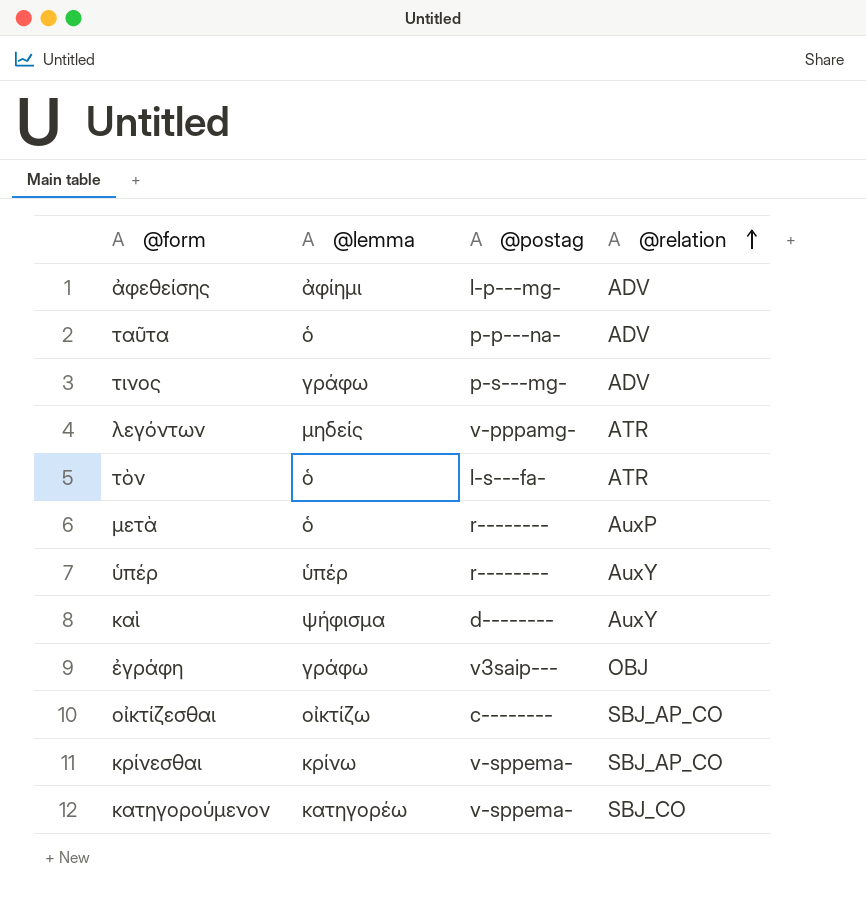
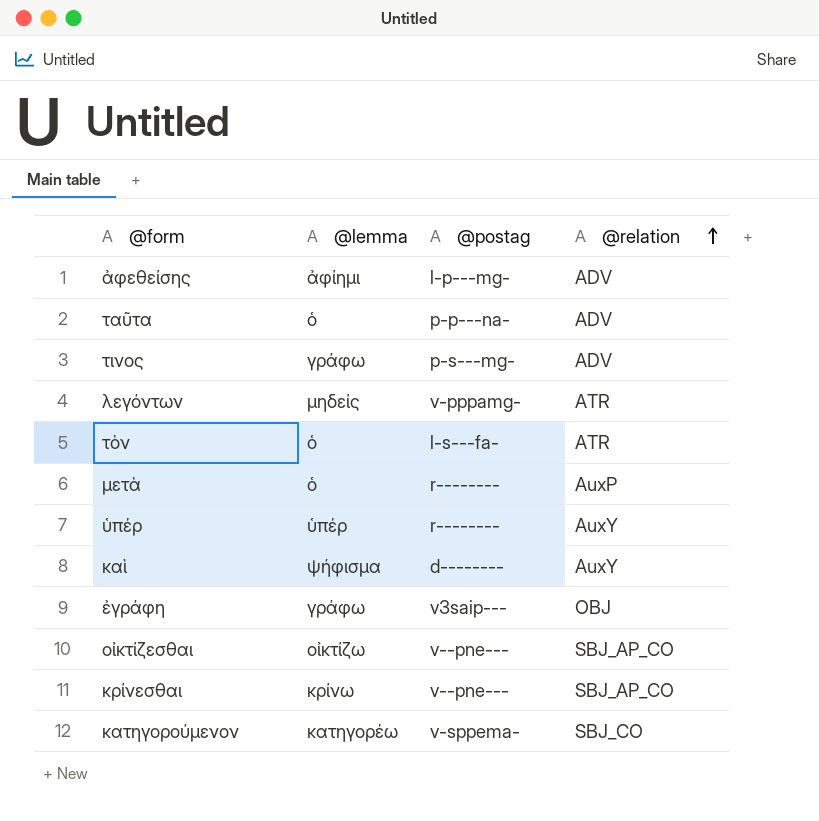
οἰκτίζεσθαι | @postag: c-------- -> v--pne---
κρίνεσθαι | @postag: v-sppema- -> v--pne---

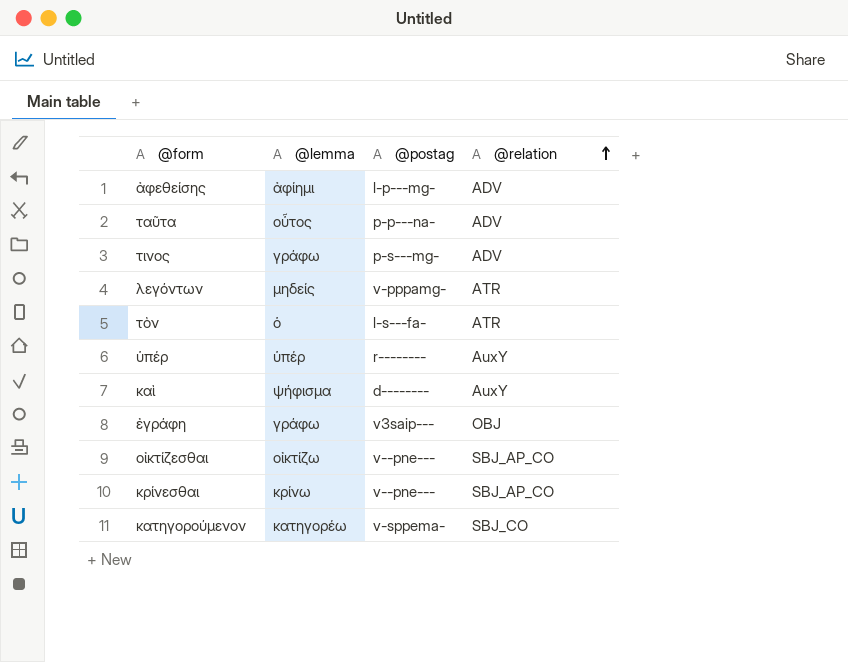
row μετὰ: ὁ | r-------- | AuxP -> none
ταῦτα | @lemma: ὁ -> οὗτος

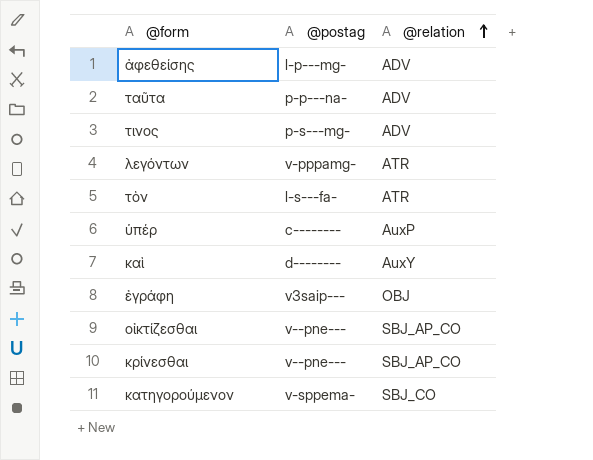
column @lemma | position: 2 -> none
ὑπέρ | @postag: r-------- -> c--------
ὑπέρ | @relation: AuxY -> AuxP

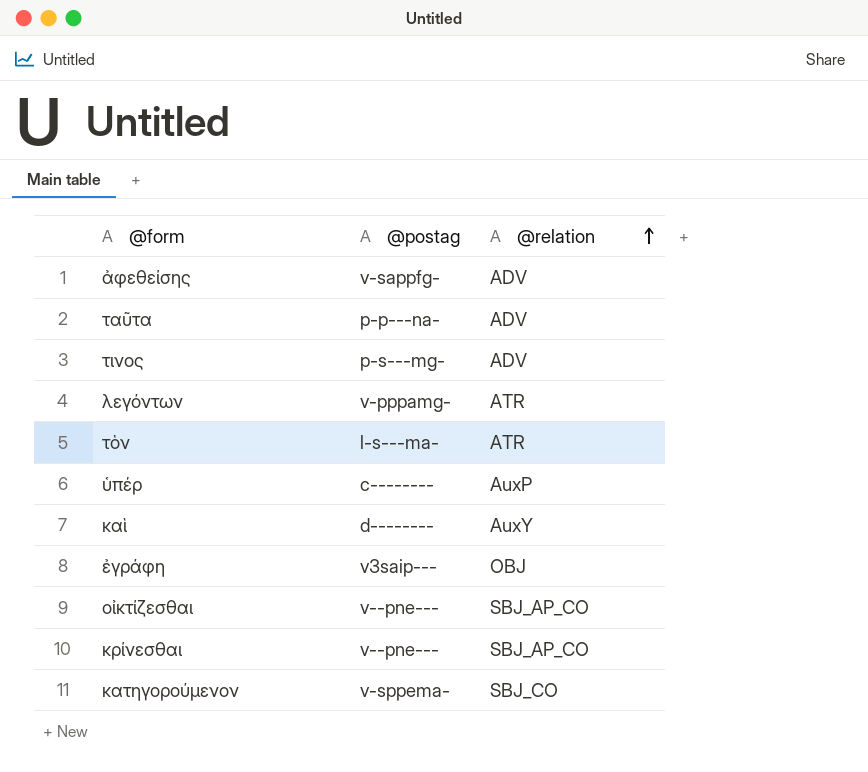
ἀφεθείσης | @postag: l-p---mg- -> v-sappfg-
τὸν | @postag: l-s---fa- -> l-s---ma-

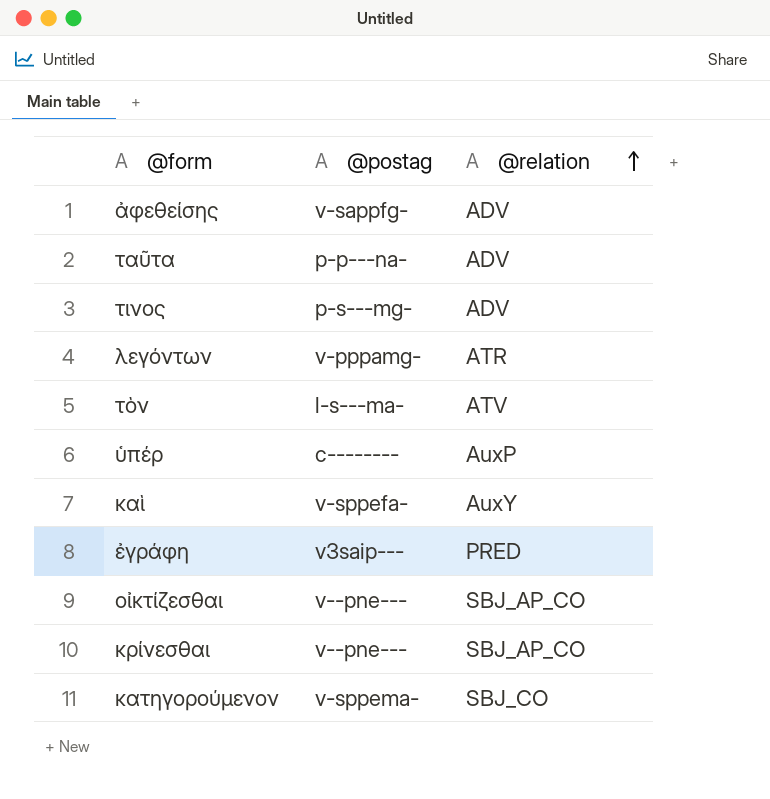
τὸν | @relation: ATR -> ATV
καὶ | @postag: d-------- -> v-sppefa-
ἐγράφη | @relation: OBJ -> PRED

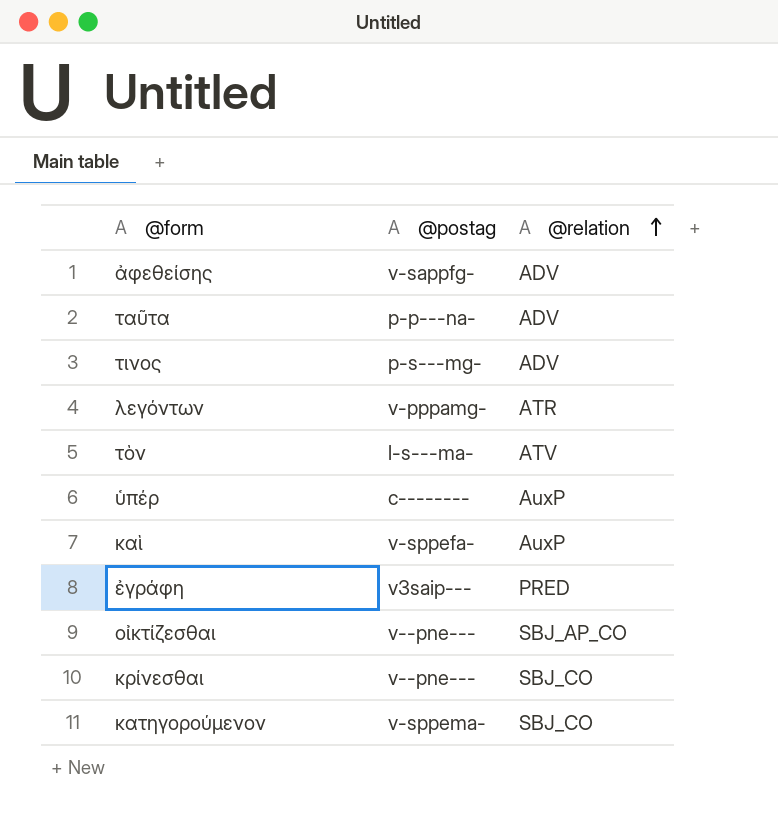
καὶ | @relation: AuxY -> AuxP
κρίνεσθαι | @relation: SBJ_AP_CO -> SBJ_CO

